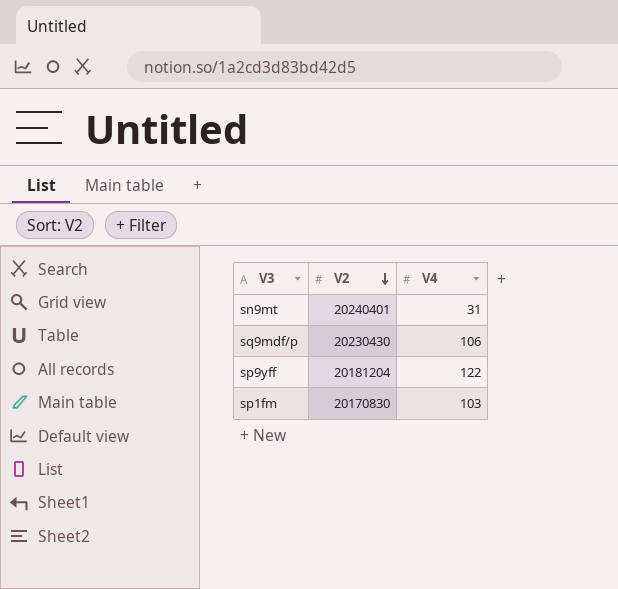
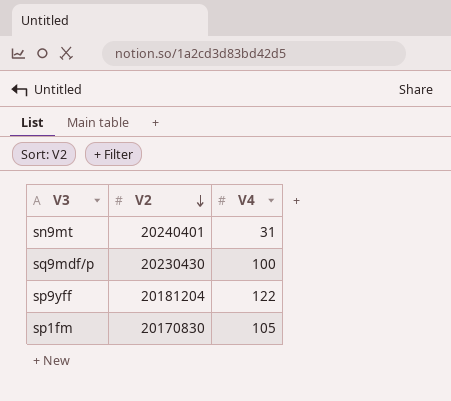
sq9mdf/p | V4: 106 -> 100
sp1fm | V4: 103 -> 105

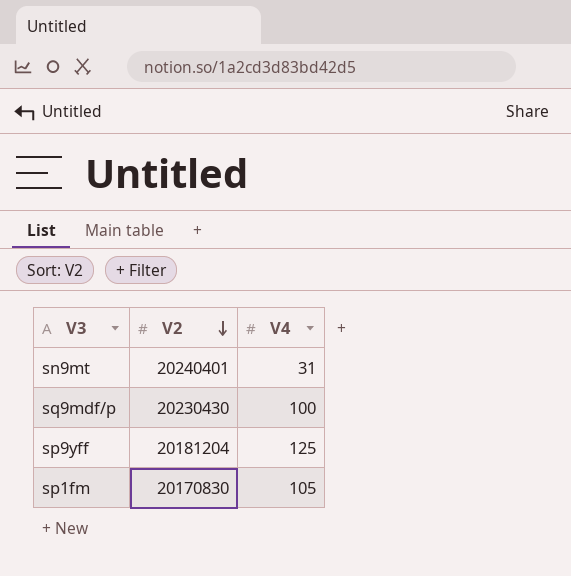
sp9yff | V4: 122 -> 125

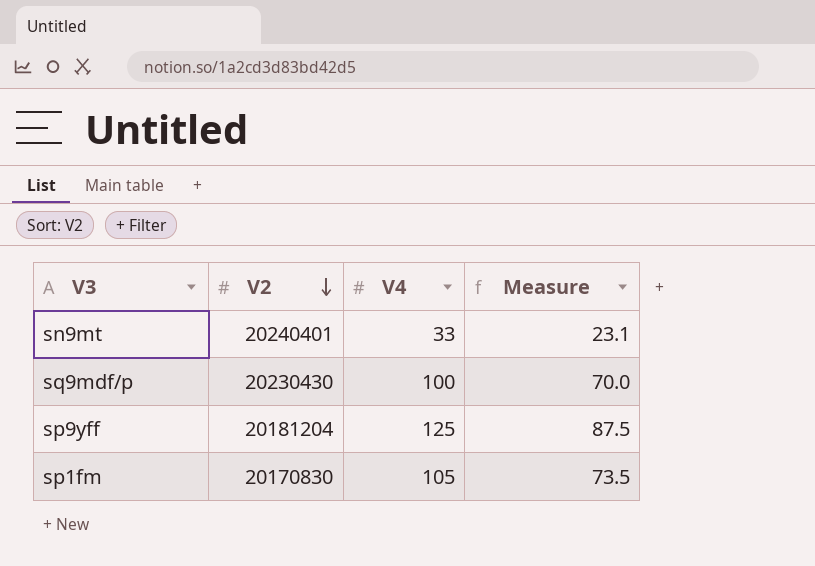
column Measure | formula: none -> [V4] * 0.7
sn9mt | V4: 31 -> 33

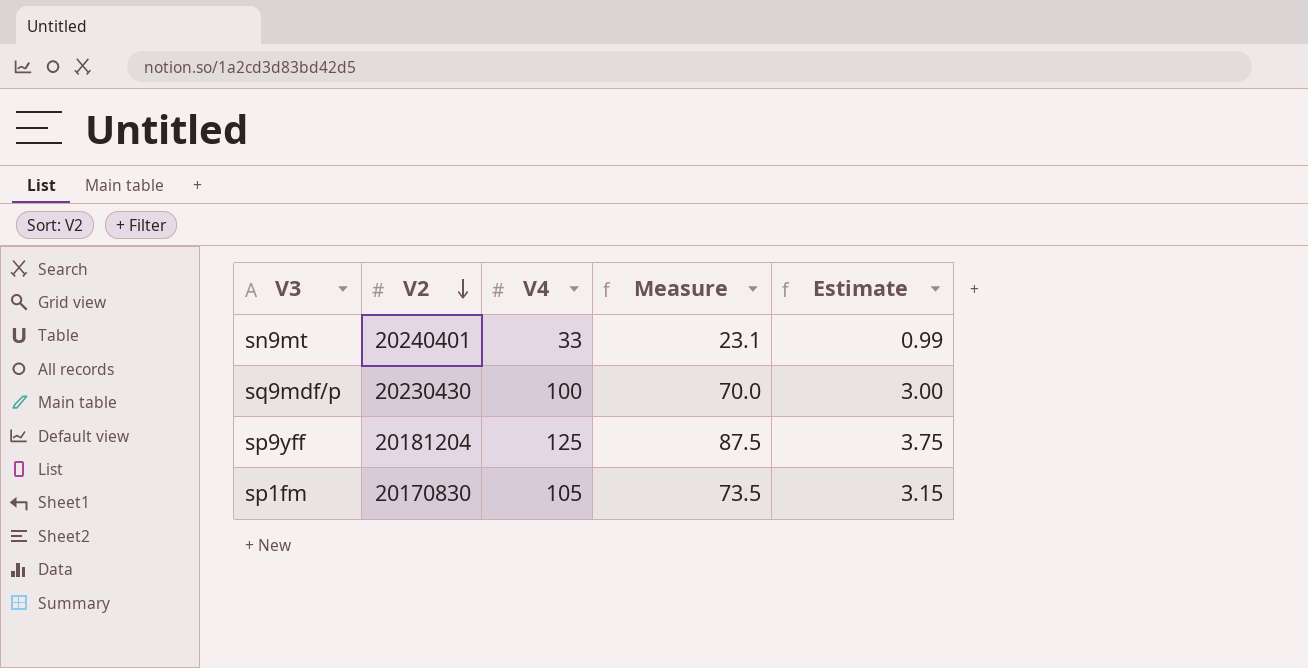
column Estimate | formula: none -> [V4] * 0.03

